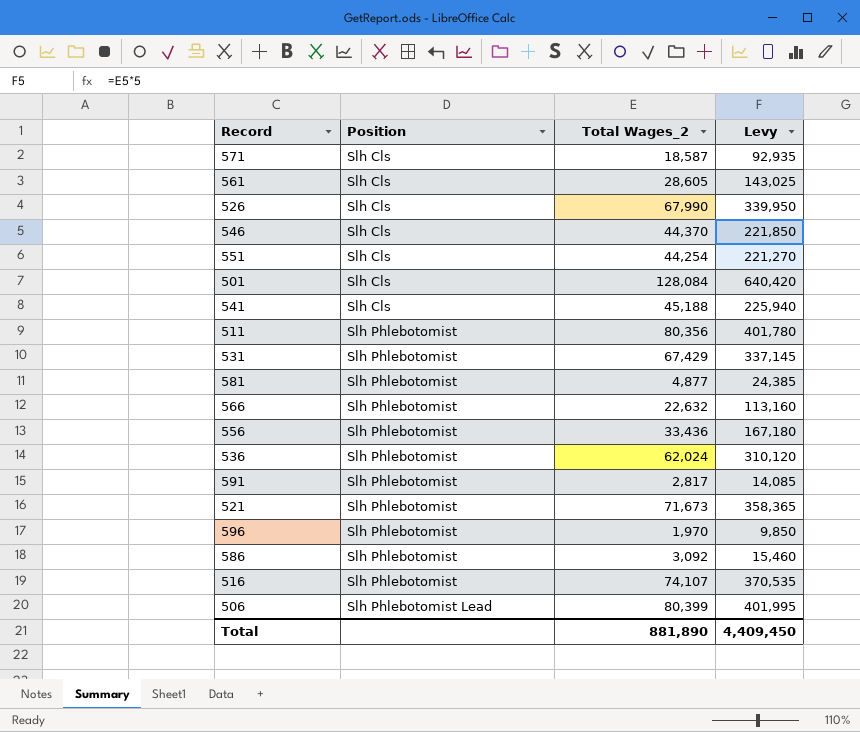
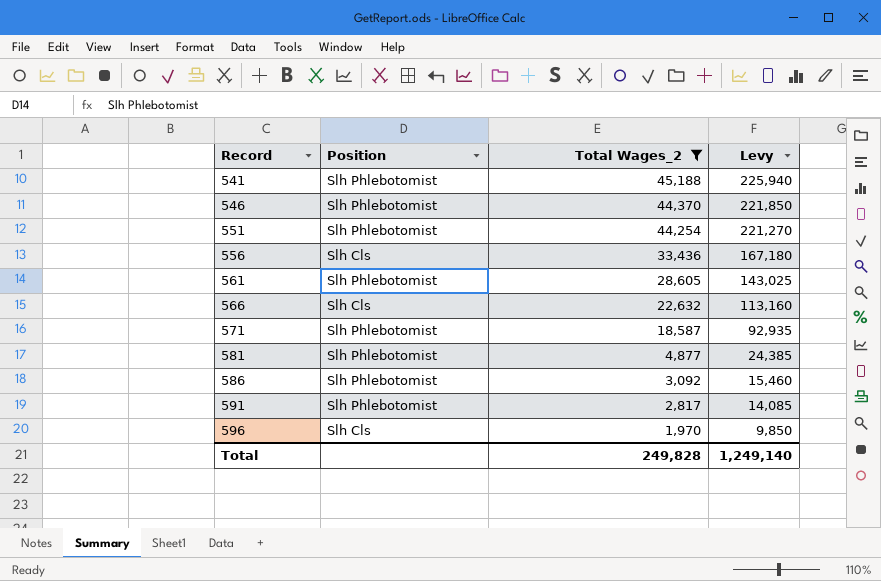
filter: none -> Total Wages_2 <= 45,188
row order: Position ascending -> Record ascending
541 | Position: Slh Cls -> Slh Phlebotomist
546 | Position: Slh Cls -> Slh Phlebotomist
551 | Position: Slh Cls -> Slh Phlebotomist
556 | Position: Slh Phlebotomist -> Slh Cls
561 | Position: Slh Cls -> Slh Phlebotomist
566 | Position: Slh Phlebotomist -> Slh Cls
571 | Position: Slh Cls -> Slh Phlebotomist
596 | Position: Slh Phlebotomist -> Slh Cls
Total | Total Wages_2: 881,890 -> 249,828
Total | Levy: 4,409,450 -> 1,249,140

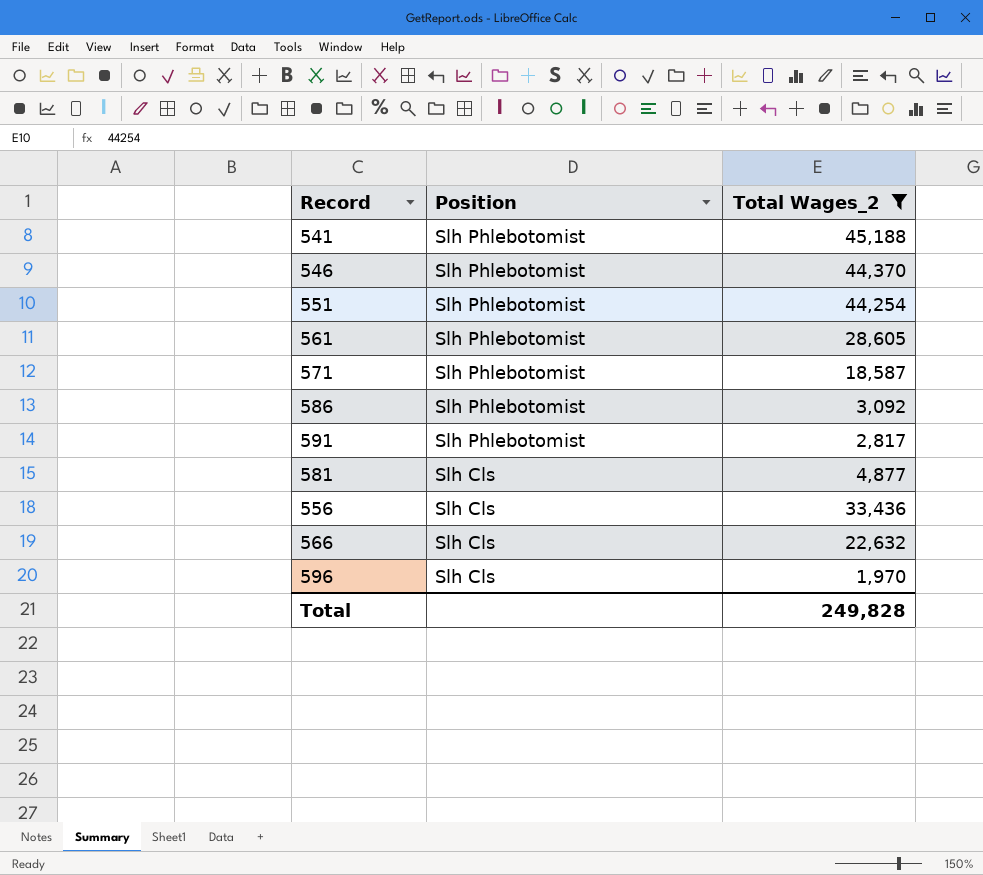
row order: Record ascending -> Position descending
column Levy | formula: [Total Wages_2] * 5 -> none
581 | Position: Slh Phlebotomist -> Slh Cls

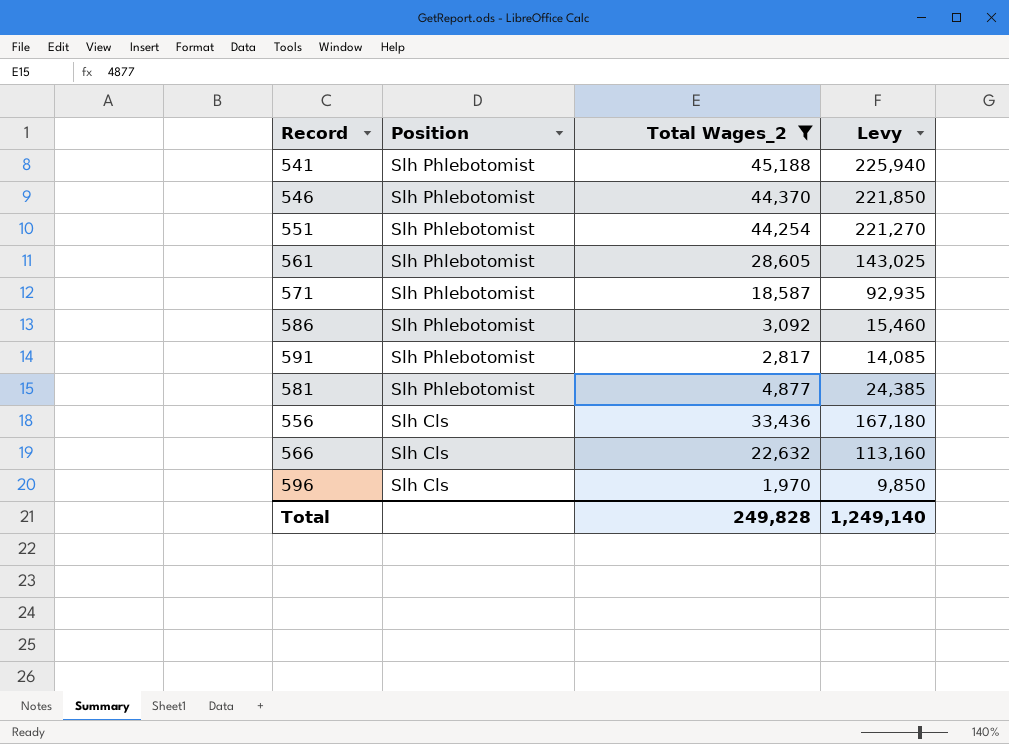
column Levy | formula: none -> [Total Wages_2] * 5
581 | Position: Slh Cls -> Slh Phlebotomist

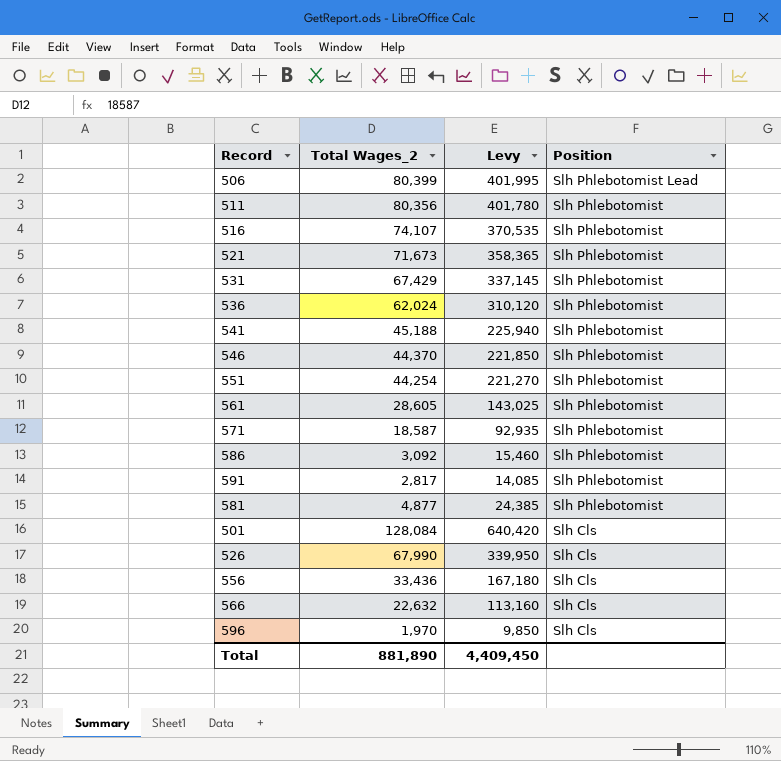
filter: Total Wages_2 <= 45,188 -> none
column Position | position: 2 -> 4
Total | Total Wages_2: 249,828 -> 881,890
Total | Levy: 1,249,140 -> 4,409,450

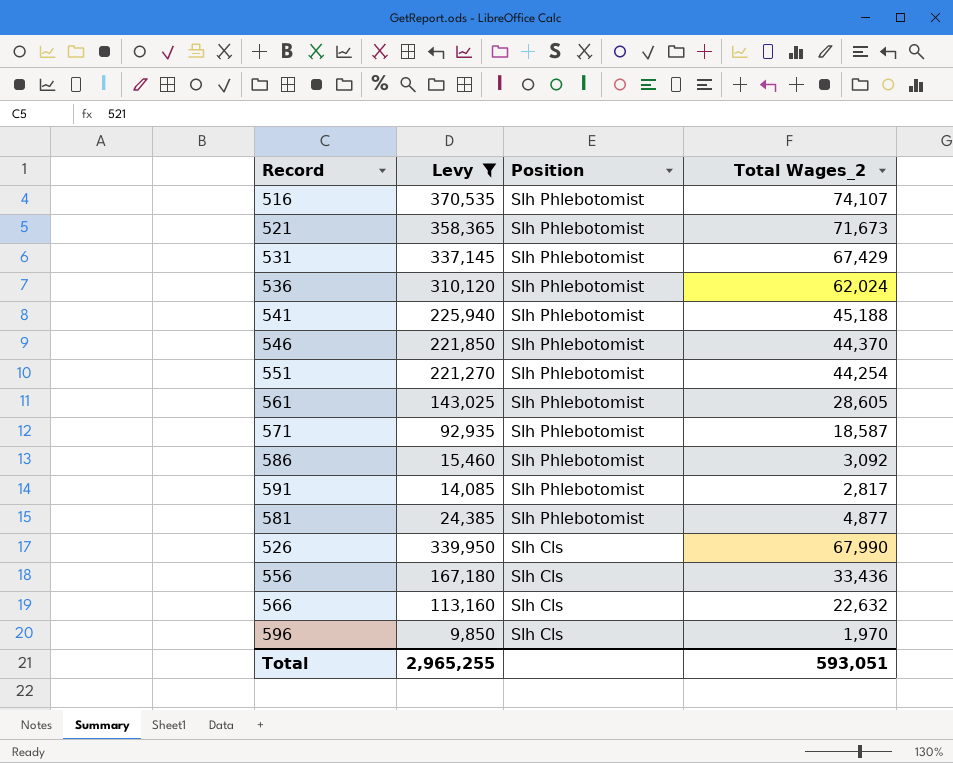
filter: none -> Levy <= 370,535
column Total Wages_2 | position: 2 -> 4
Total | Levy: 4,409,450 -> 2,965,255
Total | Total Wages_2: 881,890 -> 593,051

